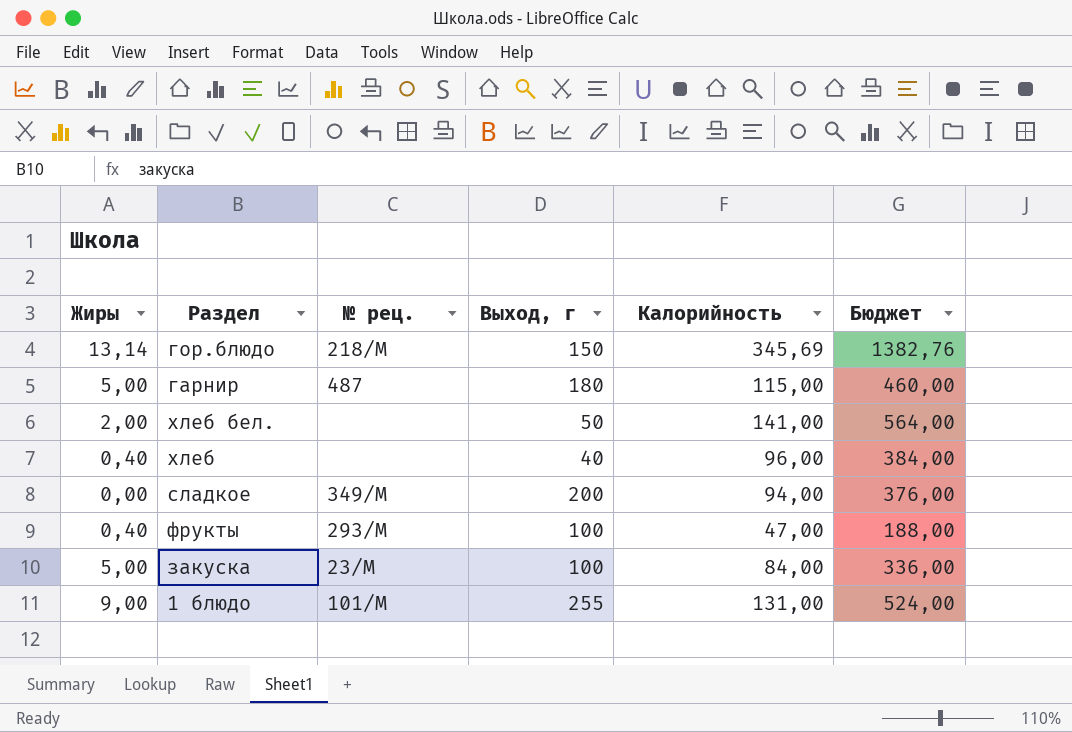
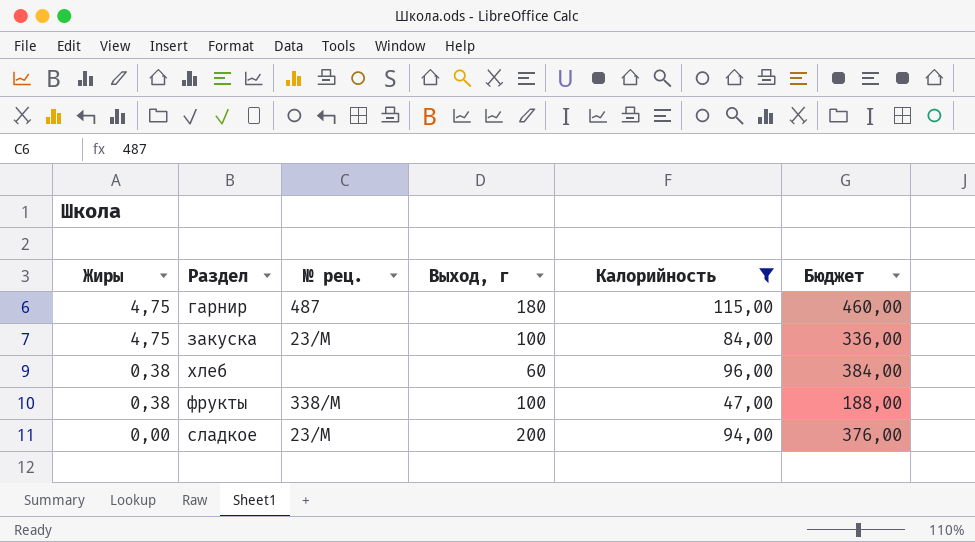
filter: none -> Калорийность <= 115,00
row order: none -> Жиры descending
гарнир | Жиры: 5,00 -> 4,75
закуска | Жиры: 5,00 -> 4,75
хлеб | Жиры: 0,40 -> 0,38
хлеб | Выход, г: 40 -> 60
фрукты | Жиры: 0,40 -> 0,38
фрукты | № рец.: 293/М -> 338/М
сладкое | № рец.: 349/М -> 23/М

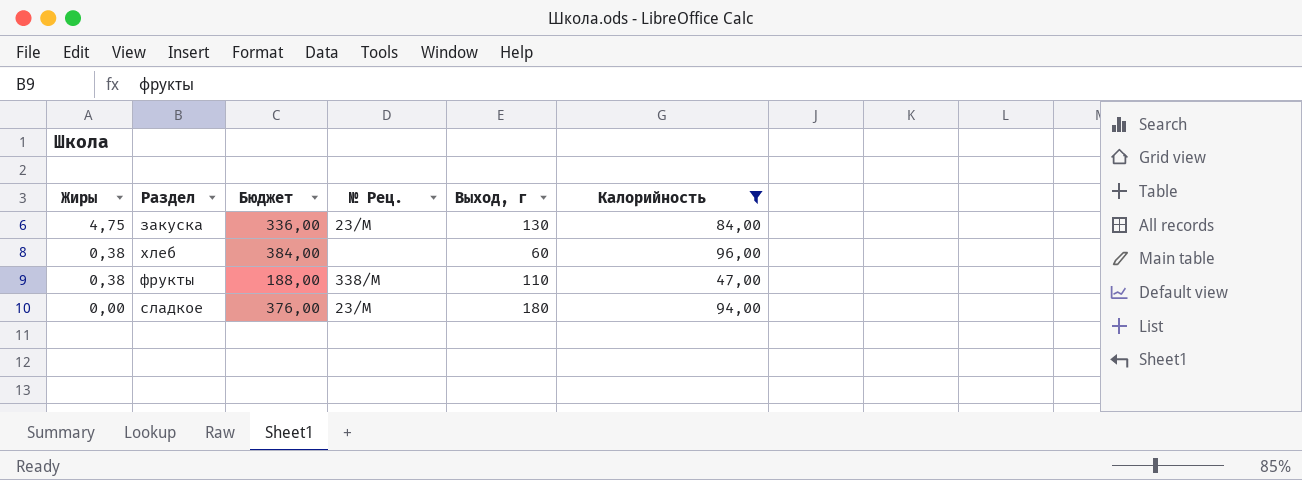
column Бюджет | position: 6 -> 3
column name: № рец. -> № Рец.
row гарнир: 4,75 | 487 | 180 | 115,00 | 460,00 -> none
закуска | Выход, г: 100 -> 130
фрукты | Выход, г: 100 -> 110
сладкое | Выход, г: 200 -> 180

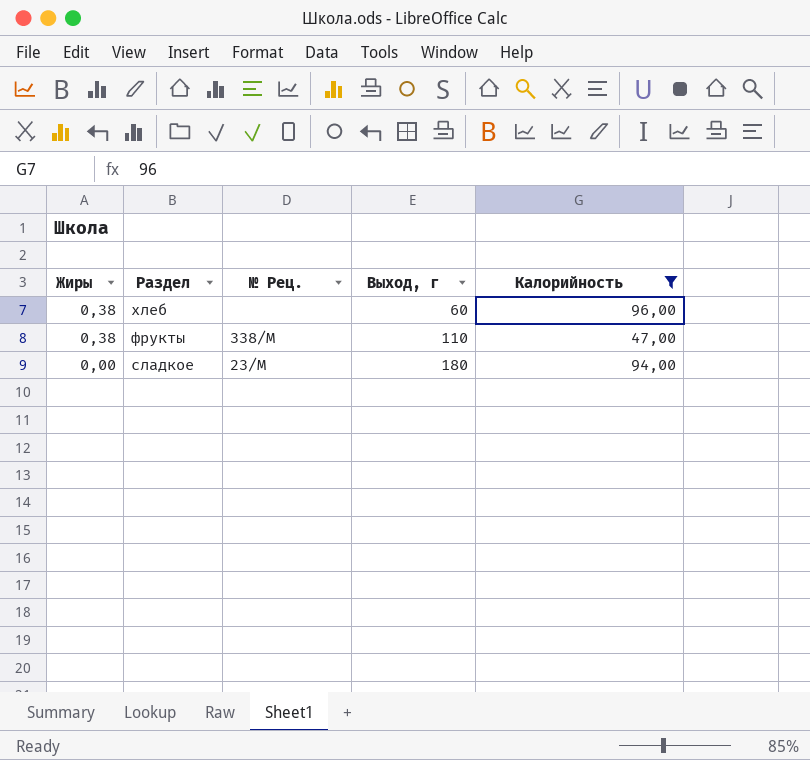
column Бюджет | formula: [Калорийность] * 4 -> none
row закуска: 4,75 | 336,00 | 23/М | 130 | 84,00 -> none

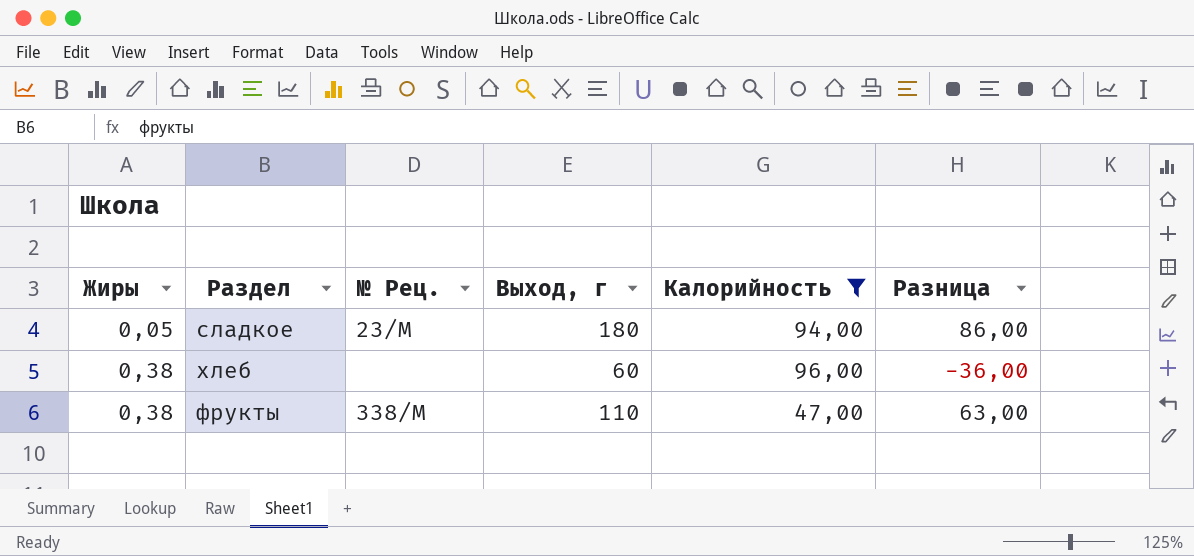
row order: Жиры descending -> Жиры ascending
column Разница | formula: none -> [Выход, г] - [Калорийность]
сладкое | Жиры: 0,00 -> 0,05

